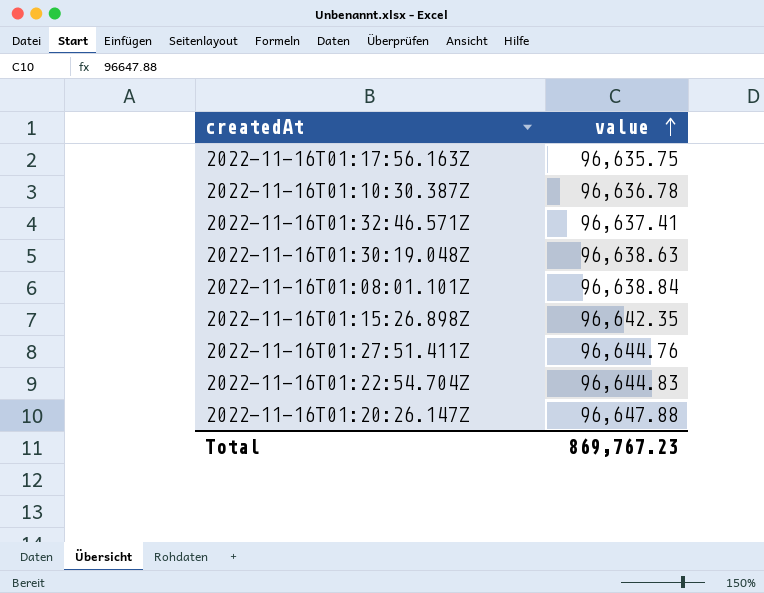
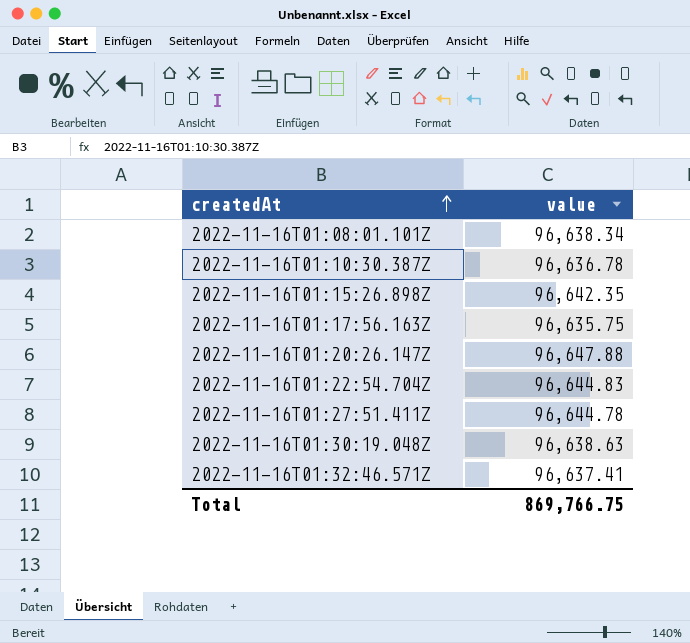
row order: value ascending -> createdAt ascending
2022-11-16T01:08:01.101Z | value: 96,638.84 -> 96,638.34
2022-11-16T01:27:51.411Z | value: 96,644.76 -> 96,644.78
Total | value: 869,767.23 -> 869,766.75

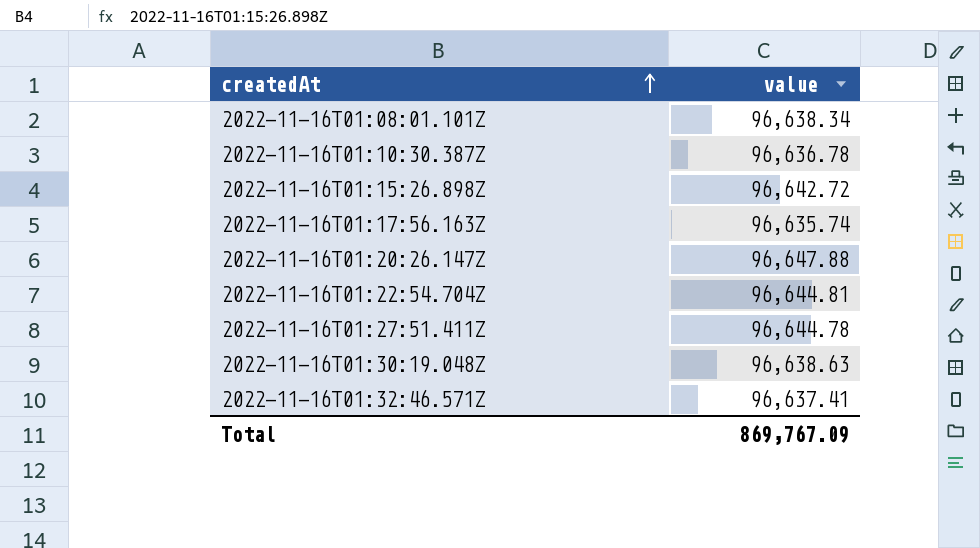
2022-11-16T01:15:26.898Z | value: 96,642.35 -> 96,642.72
2022-11-16T01:17:56.163Z | value: 96,635.75 -> 96,635.74
2022-11-16T01:22:54.704Z | value: 96,644.83 -> 96,644.81
Total | value: 869,766.75 -> 869,767.09

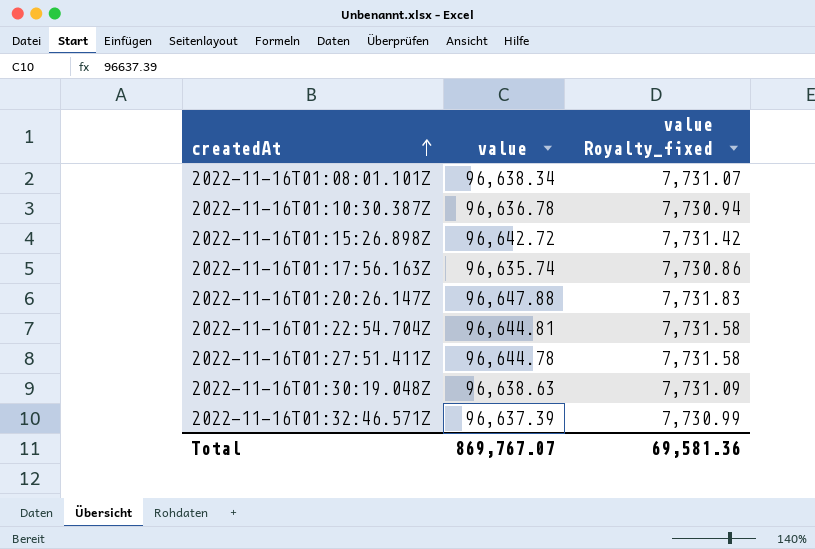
column value Royalty_fixed | formula: none -> [value] * 0.08
2022-11-16T01:32:46.571Z | value: 96,637.41 -> 96,637.39
Total | value: 869,767.09 -> 869,767.07

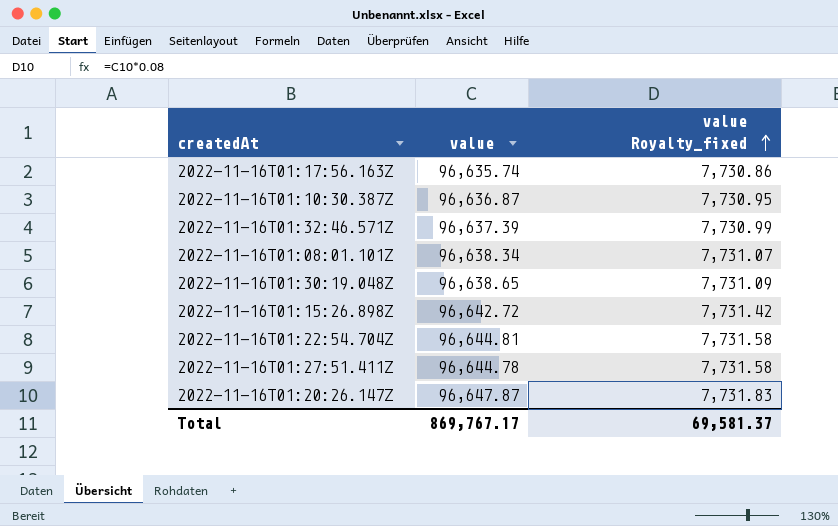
row order: createdAt ascending -> value Royalty_fixed ascending
2022-11-16T01:10:30.387Z | value: 96,636.78 -> 96,636.87
2022-11-16T01:10:30.387Z | value Royalty_fixed: 7,730.94 -> 7,730.95
2022-11-16T01:30:19.048Z | value: 96,638.63 -> 96,638.65
2022-11-16T01:20:26.147Z | value: 96,647.88 -> 96,647.87
Total | value: 869,767.07 -> 869,767.17
Total | value Royalty_fixed: 69,581.36 -> 69,581.37

